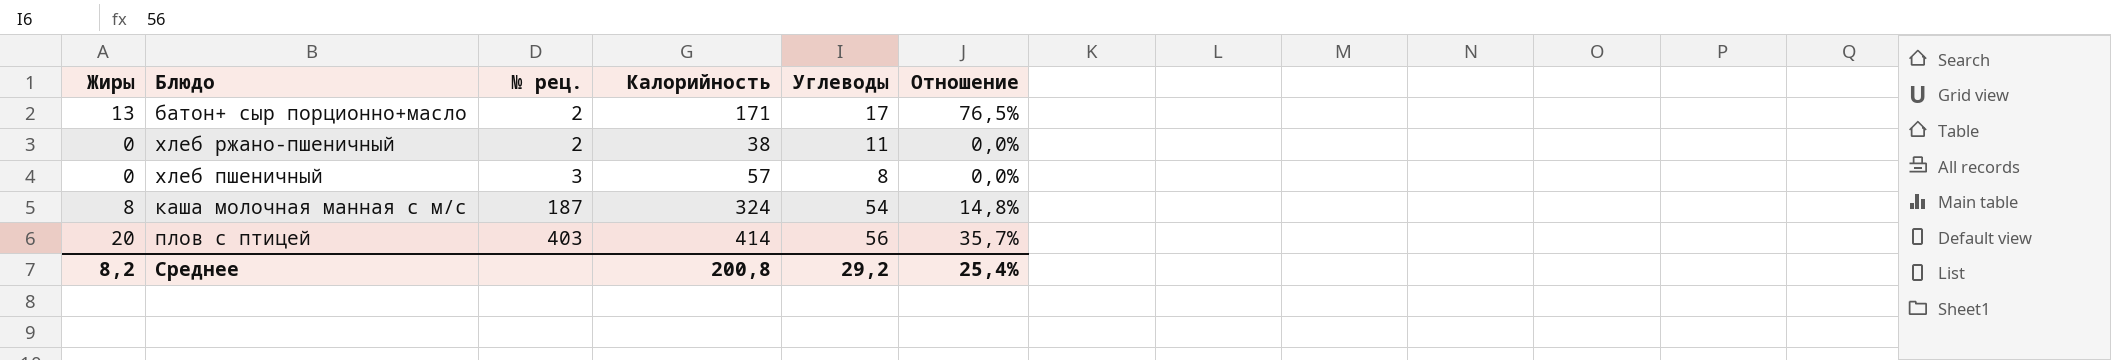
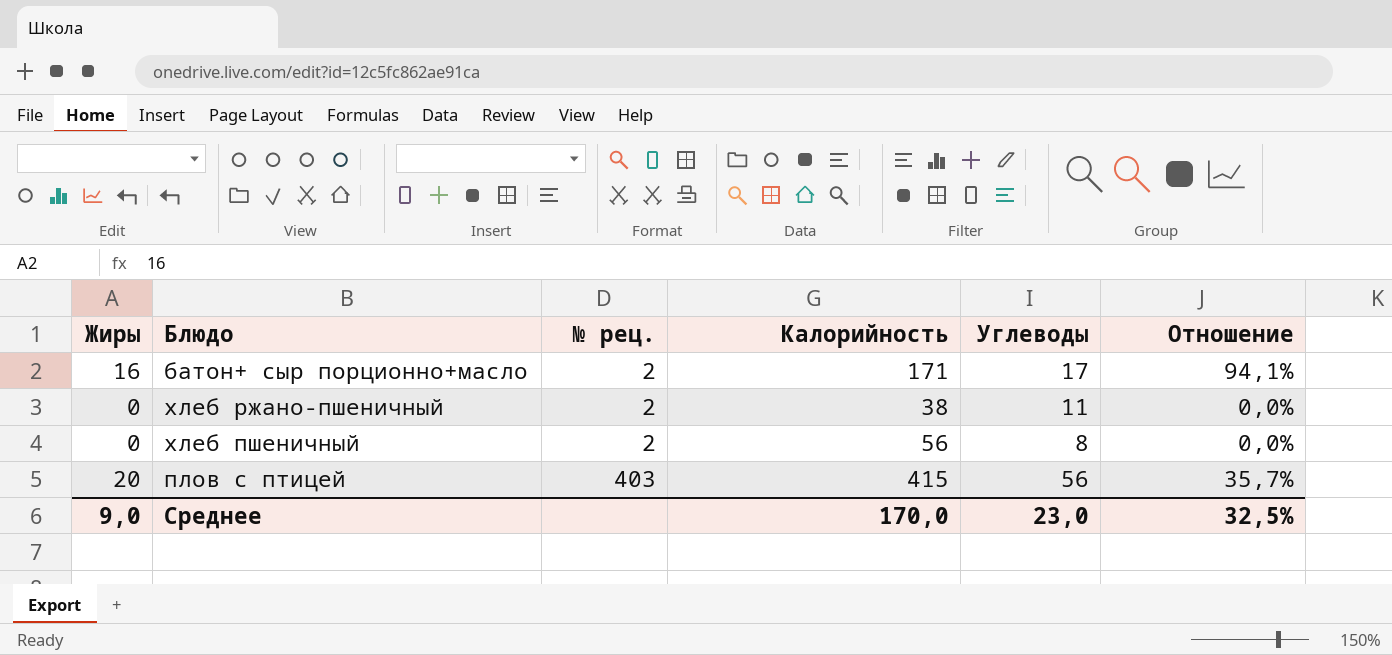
row каша молочная манная с м/с: 8 | 187 | 324 | 54 | 14,8% -> none
батон+ сыр порционно+масло | Жиры: 13 -> 16
батон+ сыр порционно+масло | Отношение: 76,5% -> 94,1%
хлеб пшеничный | № рец.: 3 -> 2
хлеб пшеничный | Калорийность: 57 -> 56
плов с птицей | Калорийность: 414 -> 415
Среднее | Жиры: 8,2 -> 9,0
Среднее | Калорийность: 200,8 -> 170,0
Среднее | Углеводы: 29,2 -> 23,0
Среднее | Отношение: 25,4% -> 32,5%

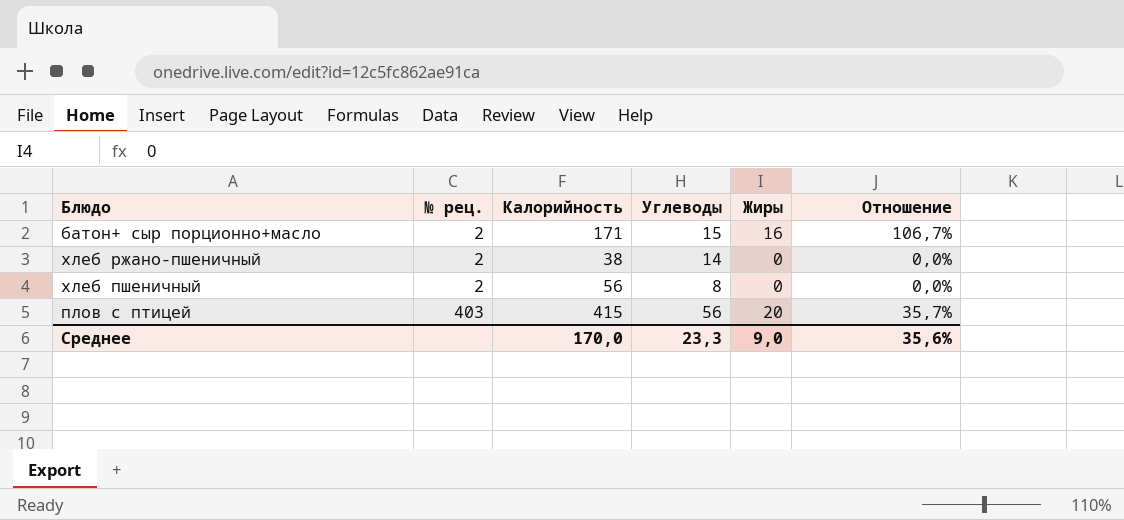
column Жиры | position: 1 -> 5
батон+ сыр порционно+масло | Углеводы: 17 -> 15
батон+ сыр порционно+масло | Отношение: 94,1% -> 106,7%
хлеб ржано-пшеничный | Углеводы: 11 -> 14
Среднее | Углеводы: 23,0 -> 23,3
Среднее | Отношение: 32,5% -> 35,6%

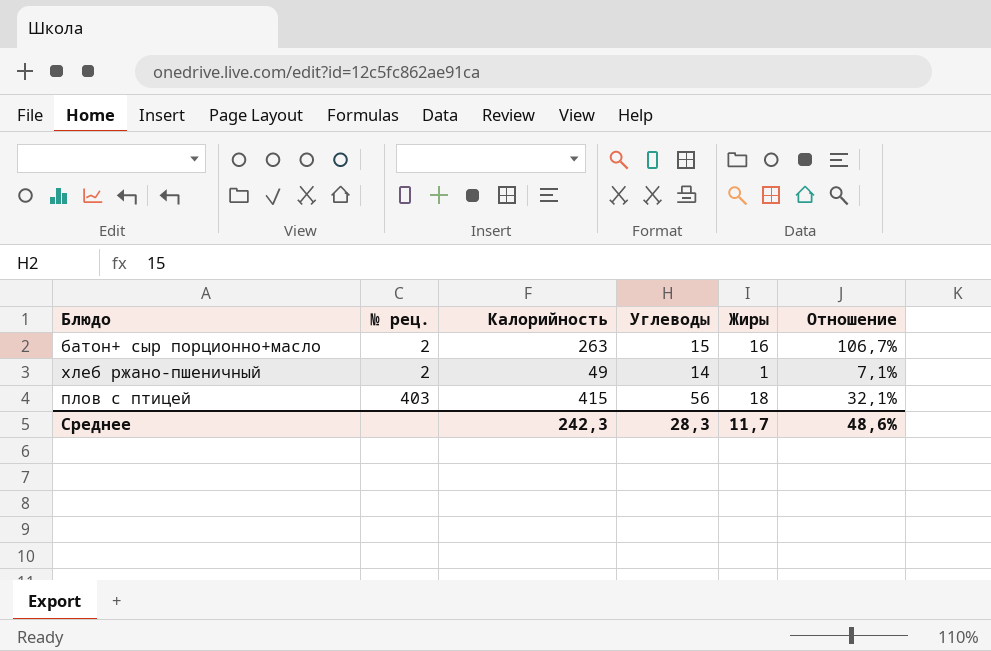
row хлеб пшеничный: 2 | 56 | 8 | 0 | 0,0% -> none
батон+ сыр порционно+масло | Калорийность: 171 -> 263
хлеб ржано-пшеничный | Калорийность: 38 -> 49
хлеб ржано-пшеничный | Жиры: 0 -> 1
хлеб ржано-пшеничный | Отношение: 0,0% -> 7,1%
плов с птицей | Жиры: 20 -> 18
плов с птицей | Отношение: 35,7% -> 32,1%
Среднее | Калорийность: 170,0 -> 242,3
Среднее | Углеводы: 23,3 -> 28,3
Среднее | Жиры: 9,0 -> 11,7
Среднее | Отношение: 35,6% -> 48,6%

